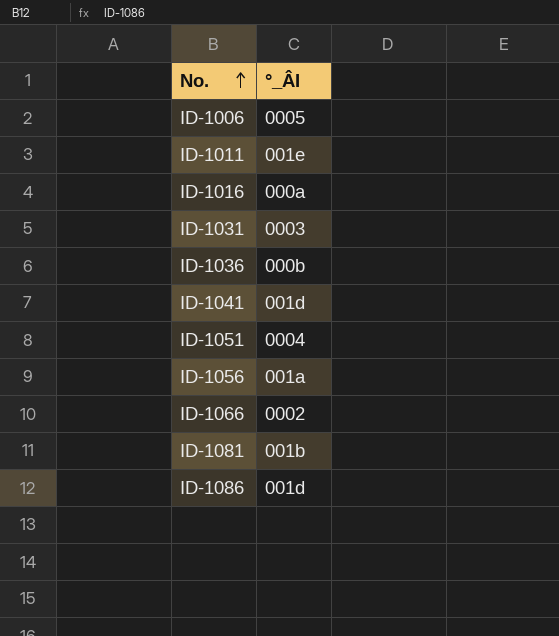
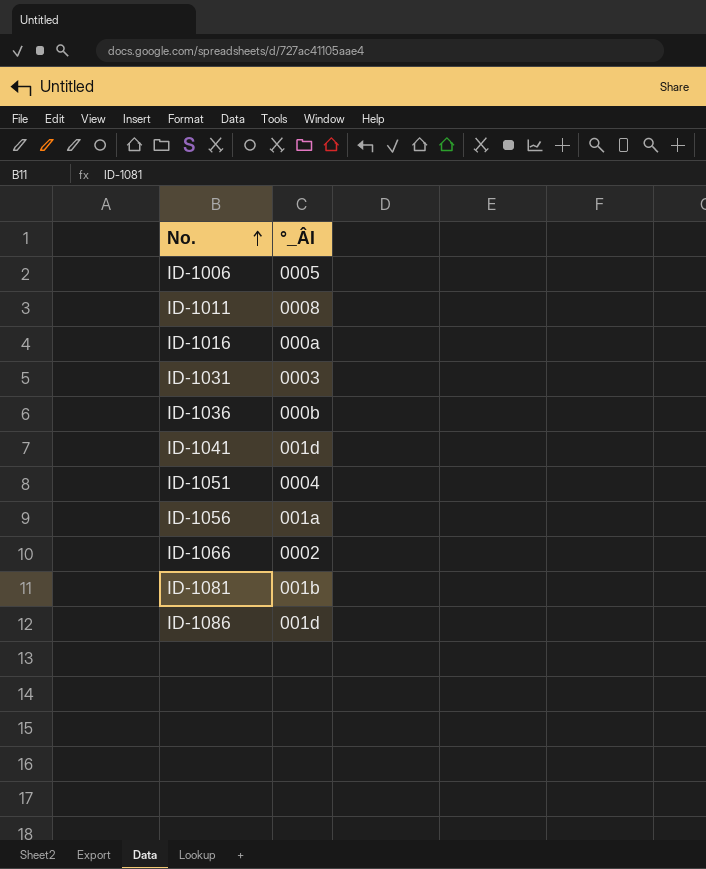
ID-1011 | °_ÂI: 001e -> 0008

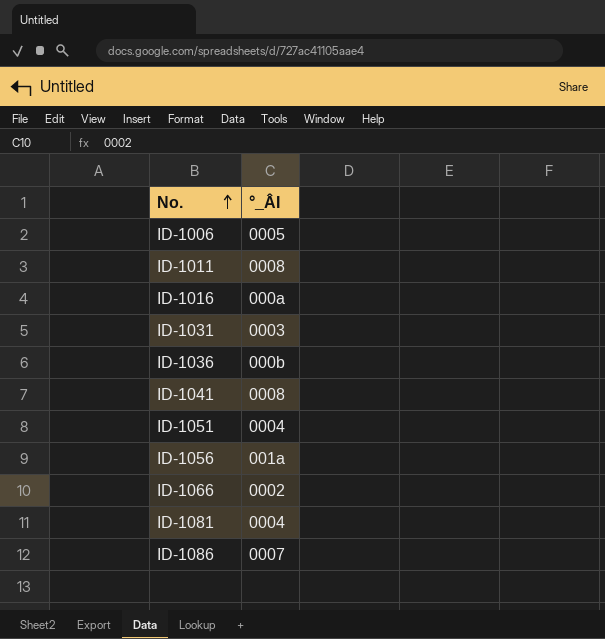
ID-1041 | °_ÂI: 001d -> 0008
ID-1081 | °_ÂI: 001b -> 0004
ID-1086 | °_ÂI: 001d -> 0007

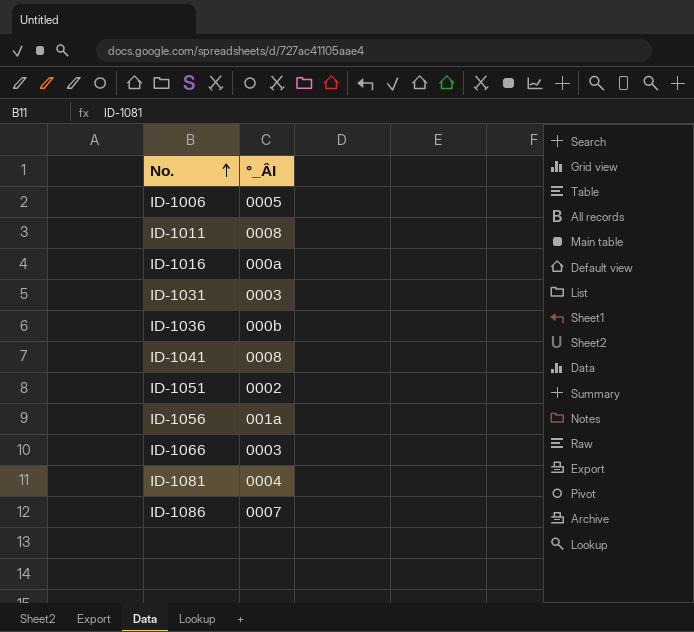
ID-1051 | °_ÂI: 0004 -> 0002
ID-1066 | °_ÂI: 0002 -> 0003

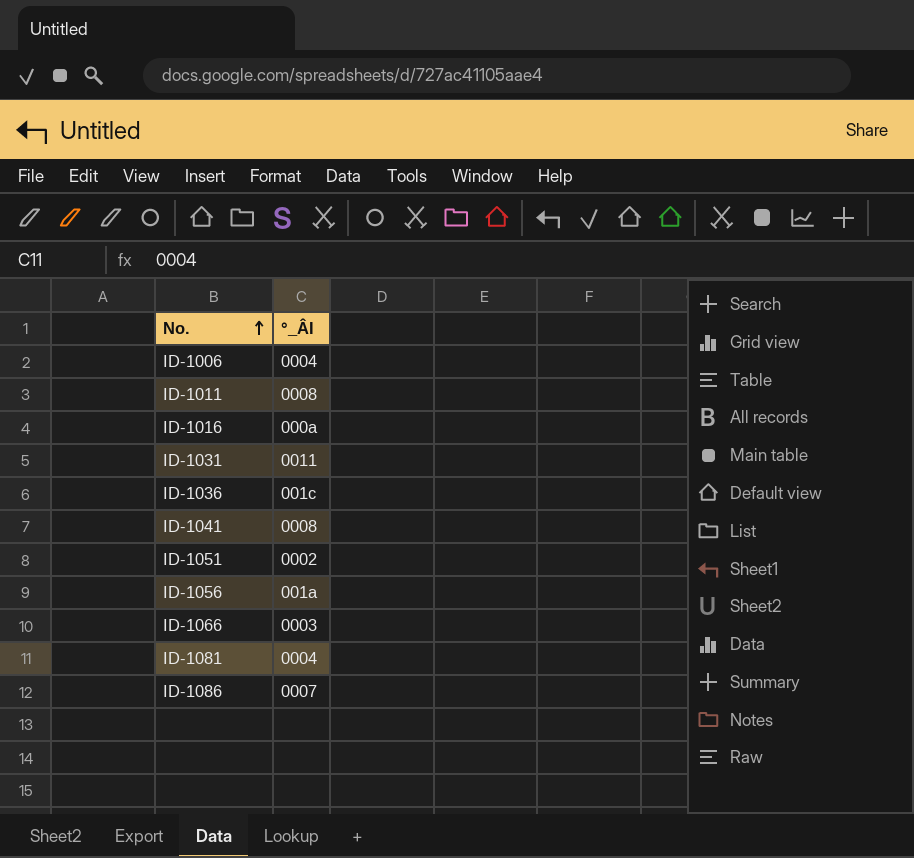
ID-1006 | °_ÂI: 0005 -> 0004
ID-1031 | °_ÂI: 0003 -> 0011
ID-1036 | °_ÂI: 000b -> 001c

